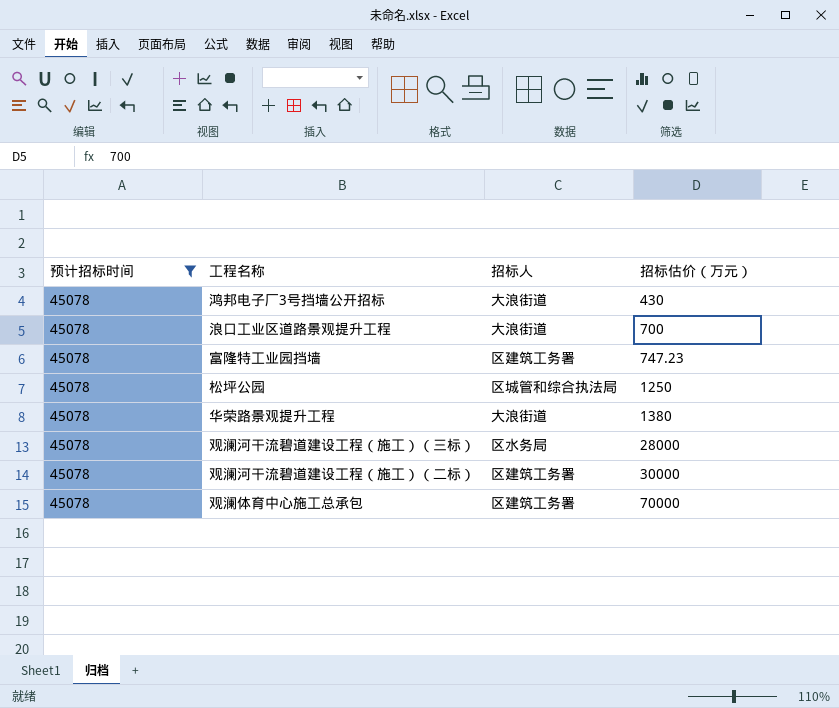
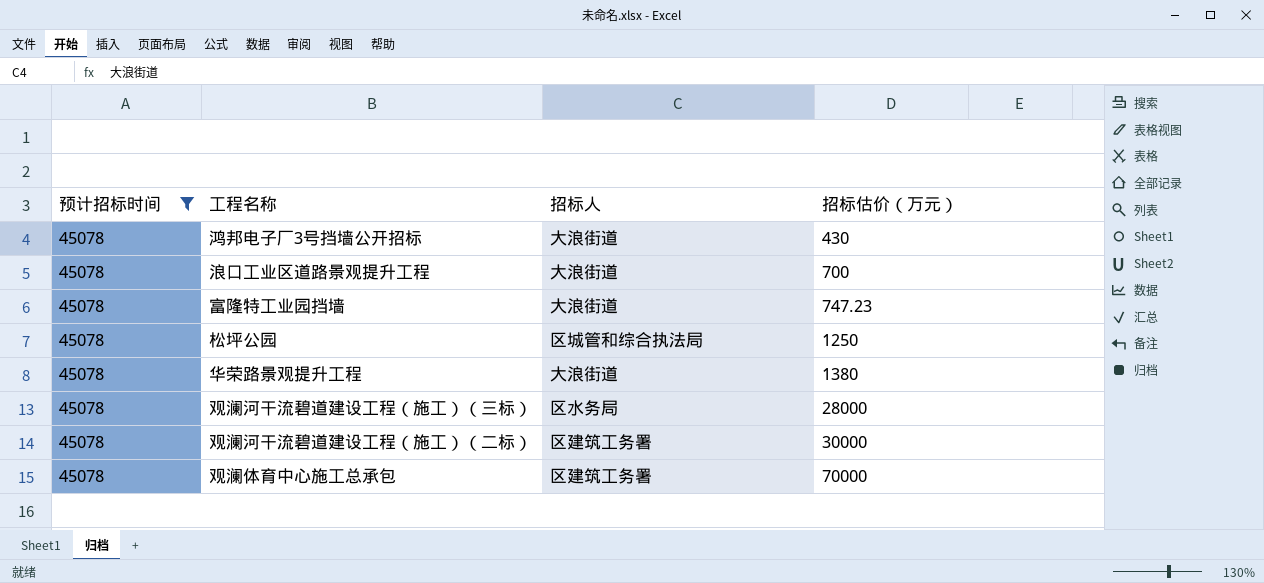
富隆特工业园挡墙 | 招标人: 区建筑工务署 -> 大浪街道

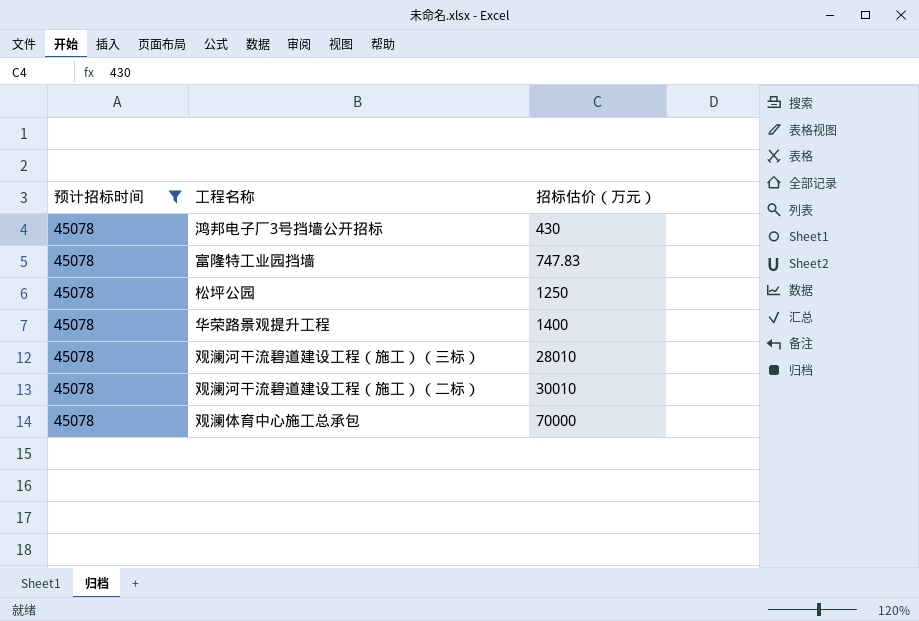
column 招标人 | position: 3 -> none
row 浪口工业区道路景观提升工程: 45078 | 大浪街道 | 700 -> none
富隆特工业园挡墙 | 招标估价（万元）: 747.23 -> 747.83
华荣路景观提升工程 | 招标估价（万元）: 1380 -> 1400
观澜河干流碧道建设工程（施工）（三标） | 招标估价（万元）: 28000 -> 28010
观澜河干流碧道建设工程（施工）（二标） | 招标估价（万元）: 30000 -> 30010

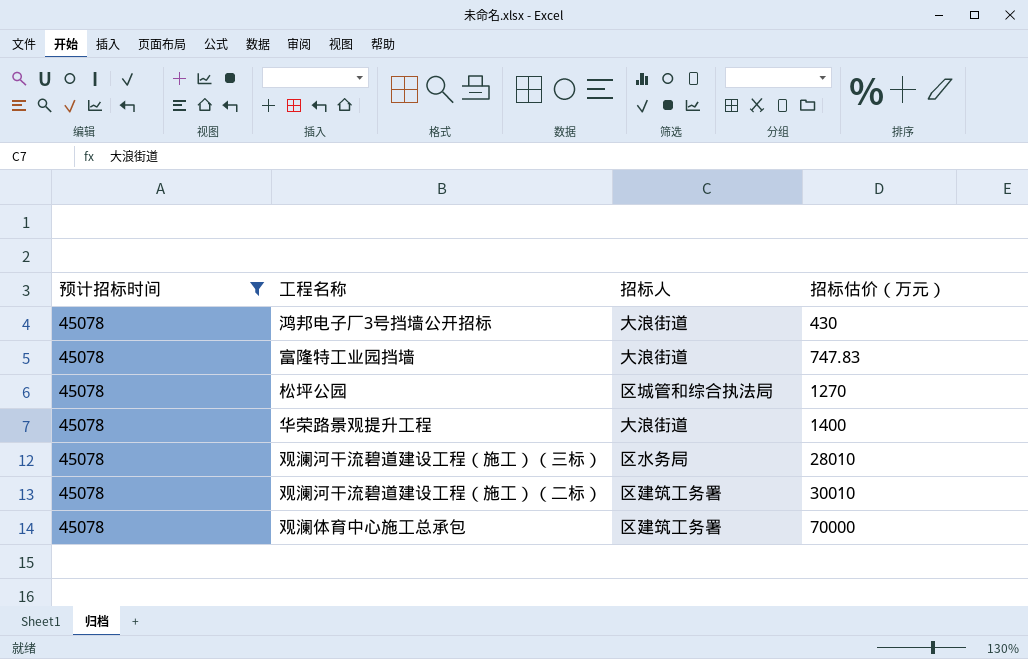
column 招标人 | position: none -> 3
松坪公园 | 招标估价（万元）: 1250 -> 1270

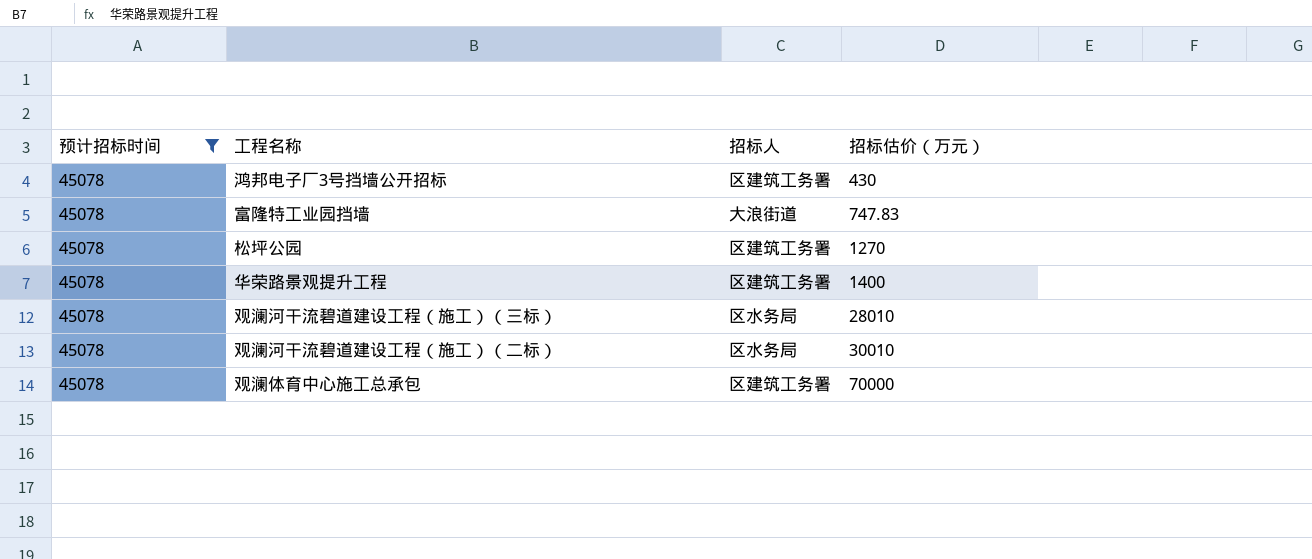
鸿邦电子厂3号挡墙公开招标 | 招标人: 大浪街道 -> 区建筑工务署
松坪公园 | 招标人: 区城管和综合执法局 -> 区建筑工务署
华荣路景观提升工程 | 招标人: 大浪街道 -> 区建筑工务署
观澜河干流碧道建设工程（施工）（二标） | 招标人: 区建筑工务署 -> 区水务局

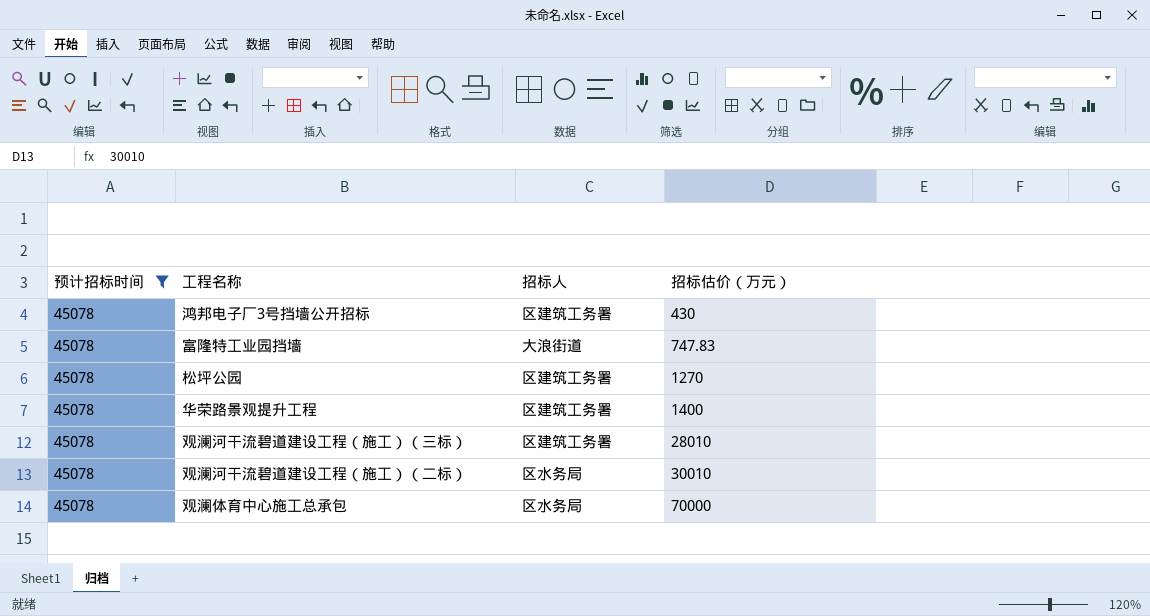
观澜河干流碧道建设工程（施工）（三标） | 招标人: 区水务局 -> 区建筑工务署
观澜体育中心施工总承包 | 招标人: 区建筑工务署 -> 区水务局

